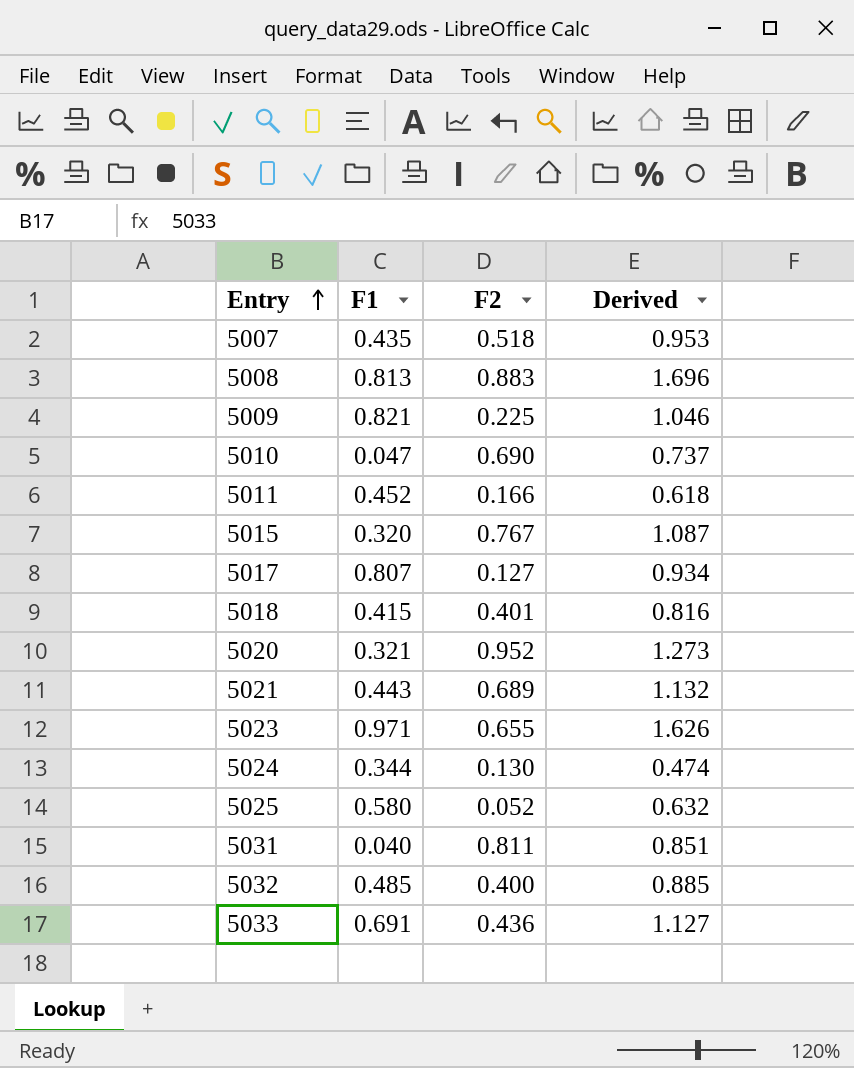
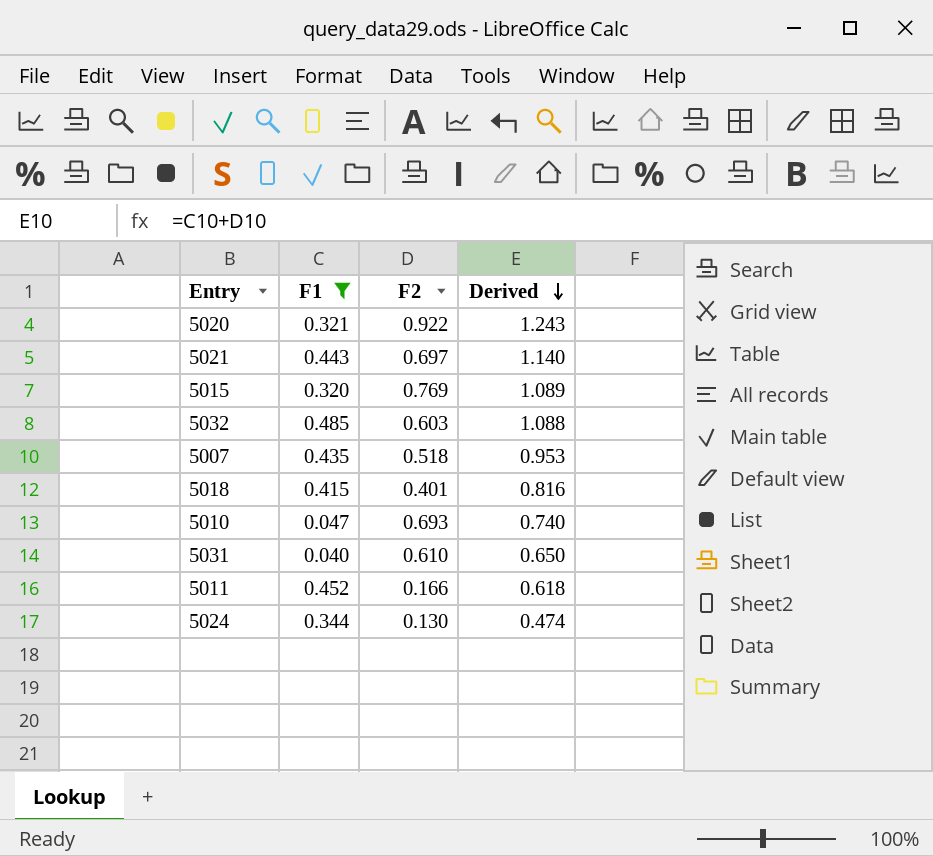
filter: none -> F1 <= 0.485
row order: Entry ascending -> Derived descending
5020 | F2: 0.952 -> 0.922
5020 | Derived: 1.273 -> 1.243
5021 | F2: 0.689 -> 0.697
5021 | Derived: 1.132 -> 1.140
5015 | F2: 0.767 -> 0.769
5015 | Derived: 1.087 -> 1.089
5032 | F2: 0.400 -> 0.603
5032 | Derived: 0.885 -> 1.088
5010 | F2: 0.690 -> 0.693
5010 | Derived: 0.737 -> 0.740
5031 | F2: 0.811 -> 0.610
5031 | Derived: 0.851 -> 0.650

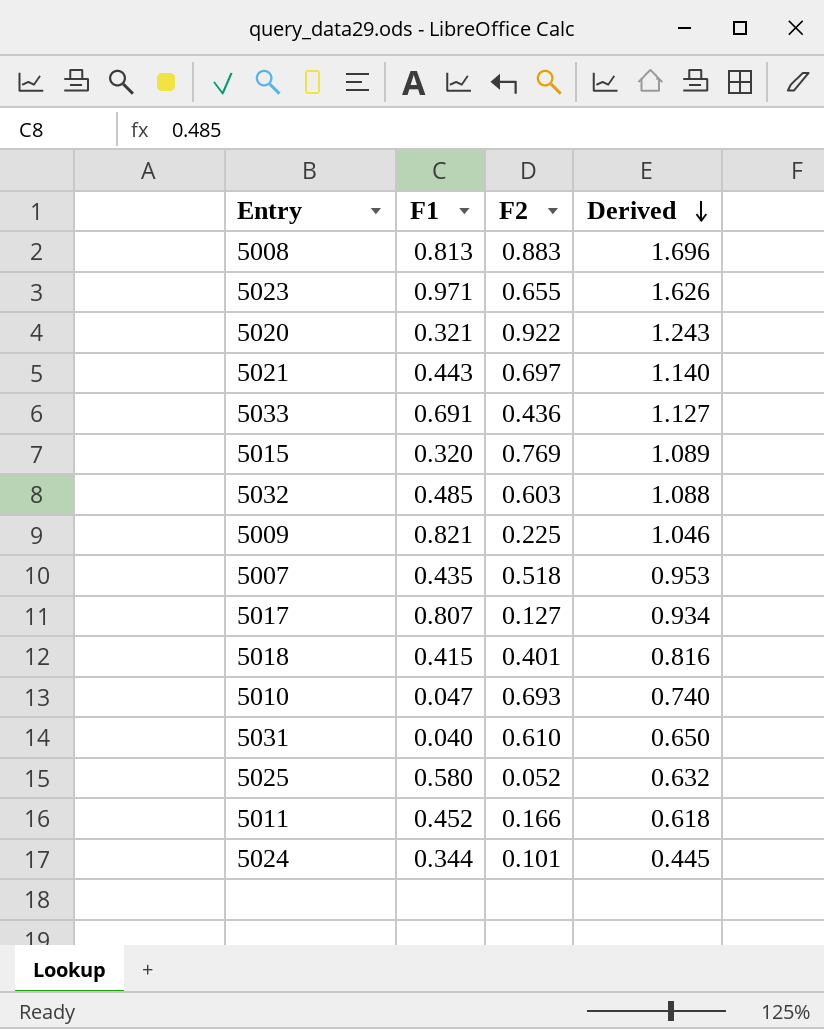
filter: F1 <= 0.485 -> none
5024 | F2: 0.130 -> 0.101
5024 | Derived: 0.474 -> 0.445

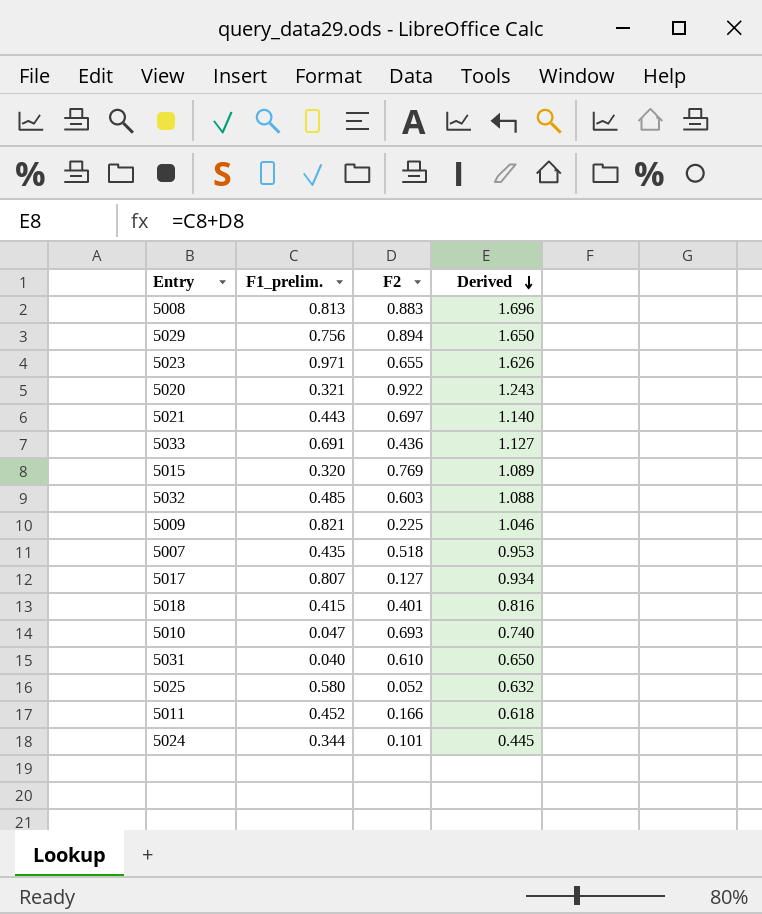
column name: F1 -> F1_prelim.
row 5029: none -> 0.756 | 0.894 | 1.650

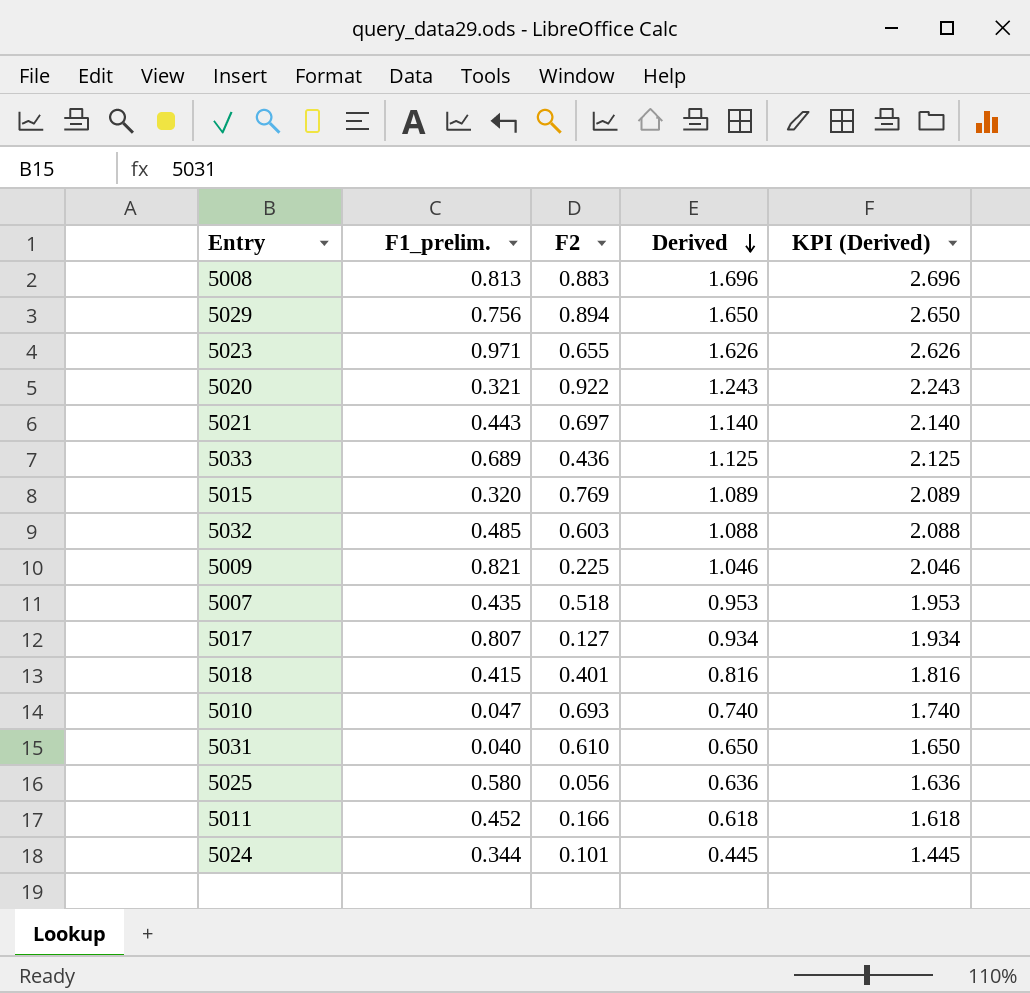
column KPI (Derived) | formula: none -> [Derived] + 1
5033 | F1_prelim.: 0.691 -> 0.689
5033 | Derived: 1.127 -> 1.125
5025 | F2: 0.052 -> 0.056
5025 | Derived: 0.632 -> 0.636

